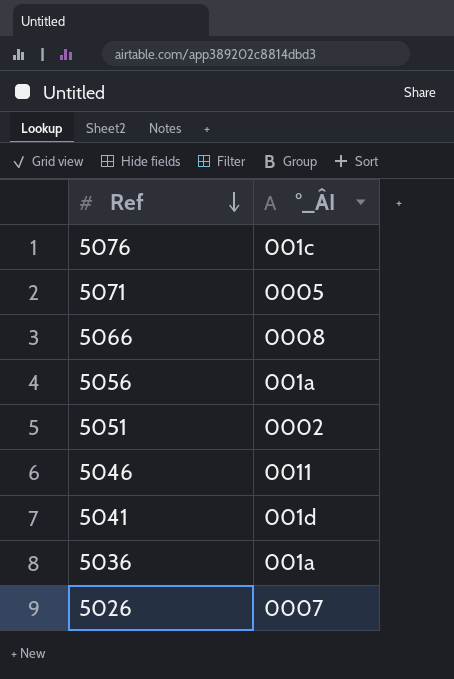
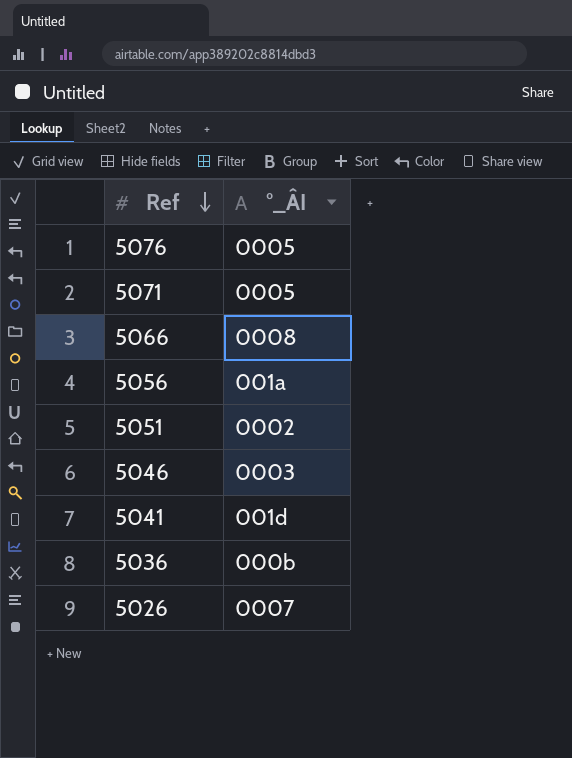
5076 | °_ÂI: 001c -> 0005
5046 | °_ÂI: 0011 -> 0003
5036 | °_ÂI: 001a -> 000b

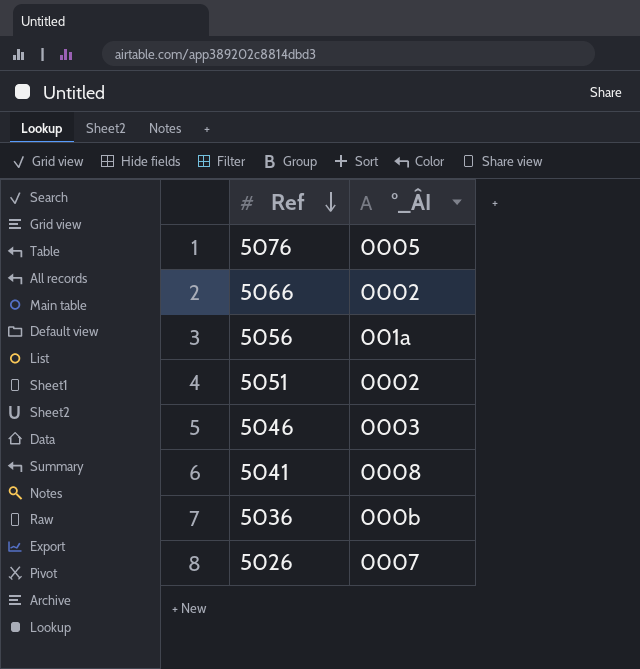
row 5071: 0005 -> none
5066 | °_ÂI: 0008 -> 0002
5041 | °_ÂI: 001d -> 0008

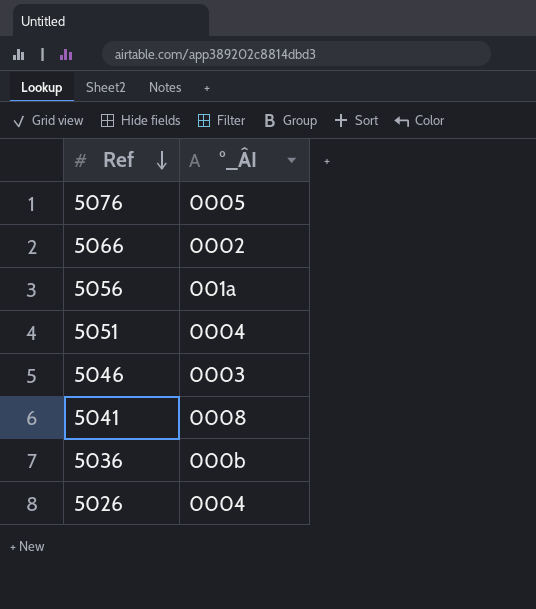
5051 | °_ÂI: 0002 -> 0004
5026 | °_ÂI: 0007 -> 0004

